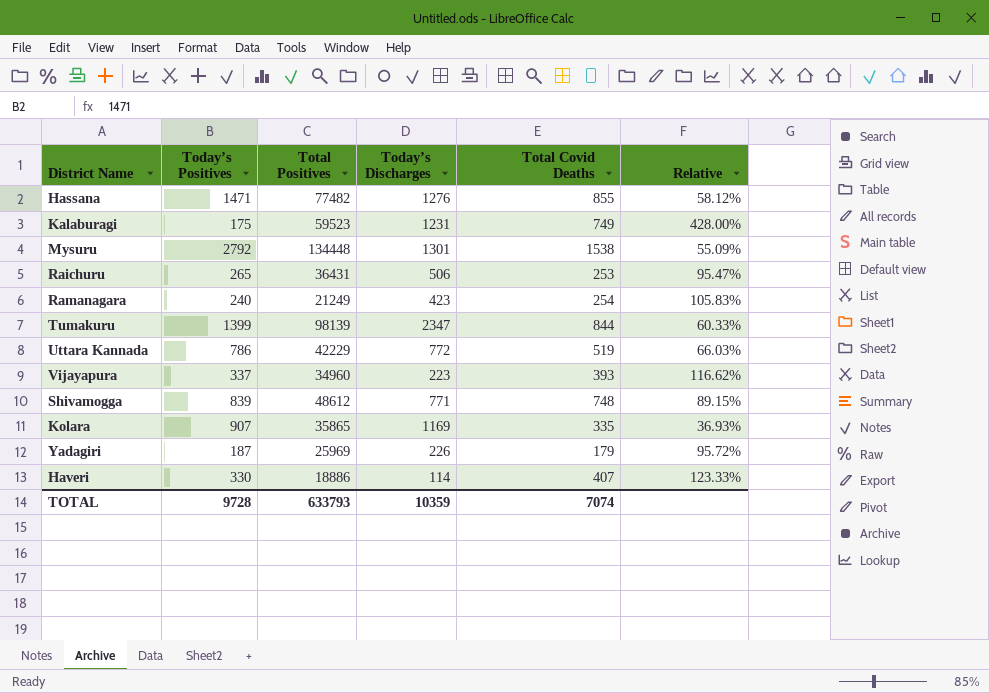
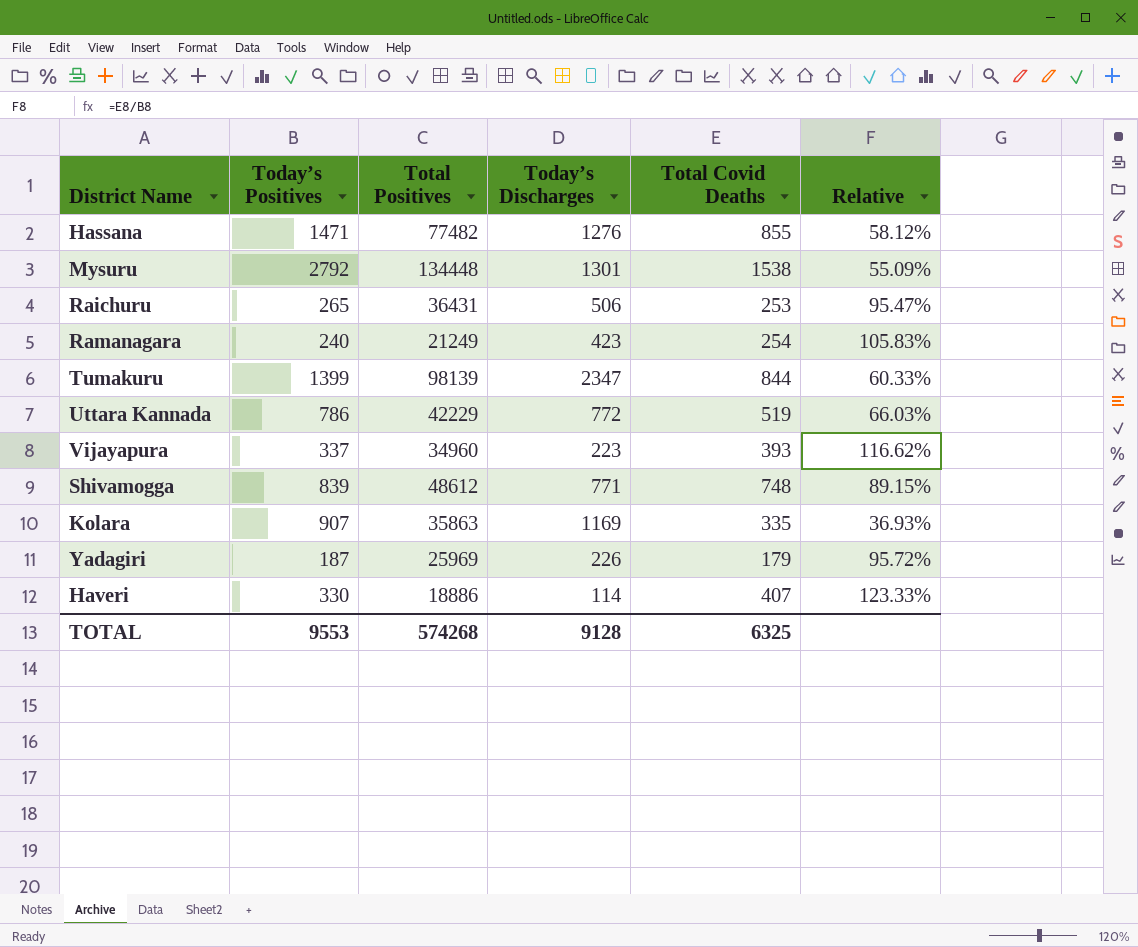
row Kalaburagi: 175 | 59523 | 1231 | 749 | 428.00% -> none
Kolara | Total Positives: 35865 -> 35863
TOTAL | Today’s Positives: 9728 -> 9553
TOTAL | Total Positives: 633793 -> 574268
TOTAL | Today’s Discharges: 10359 -> 9128
TOTAL | Total Covid Deaths: 7074 -> 6325

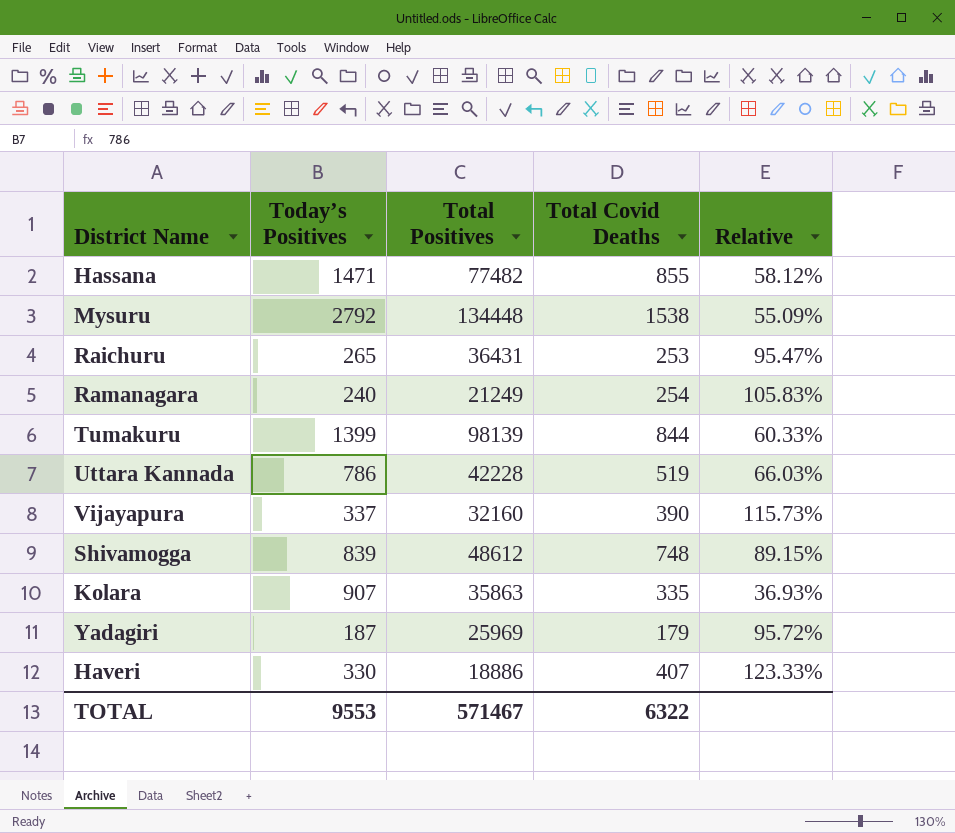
column Today’s Discharges | position: 4 -> none
Uttara Kannada | Total Positives: 42229 -> 42228
Vijayapura | Total Positives: 34960 -> 32160
Vijayapura | Total Covid Deaths: 393 -> 390
Vijayapura | Relative: 116.62% -> 115.73%
TOTAL | Total Positives: 574268 -> 571467
TOTAL | Total Covid Deaths: 6325 -> 6322

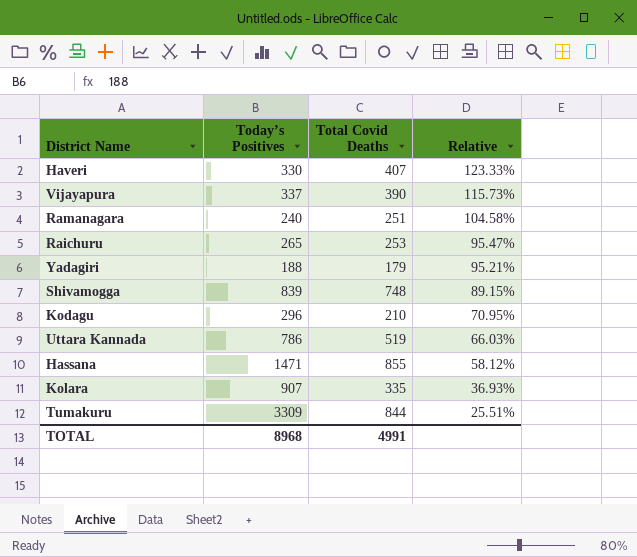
row order: none -> Relative descending
column Total Positives | position: 3 -> none
row Mysuru: 2792 | 134448 | 1538 | 55.09% -> none
Ramanagara | Total Covid Deaths: 254 -> 251
Ramanagara | Relative: 105.83% -> 104.58%
Yadagiri | Today’s Positives: 187 -> 188
Yadagiri | Relative: 95.72% -> 95.21%
row Kodagu: none -> 296 | 210 | 70.95%
Tumakuru | Today’s Positives: 1399 -> 3309
Tumakuru | Relative: 60.33% -> 25.51%
TOTAL | Today’s Positives: 9553 -> 8968
TOTAL | Total Covid Deaths: 6322 -> 4991

